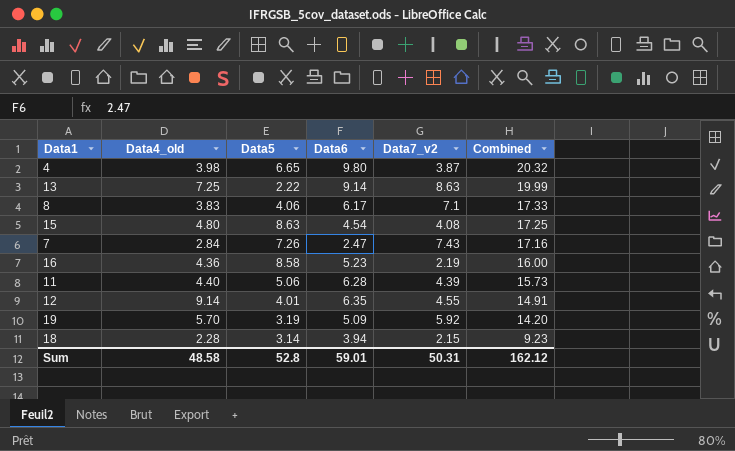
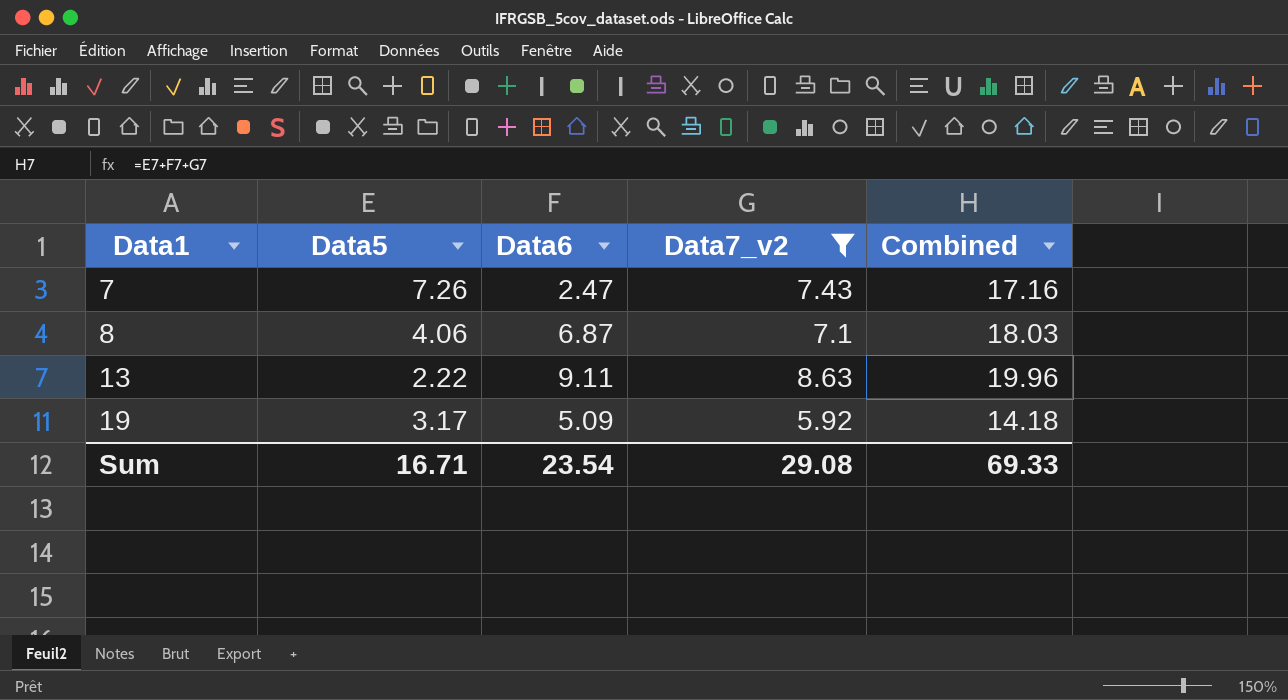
filter: none -> Data7_v2 >= 5.92
row order: Combined descending -> Data1 ascending
column Data4_old | position: 2 -> none
8 | Data6: 6.17 -> 6.87
8 | Combined: 17.33 -> 18.03
13 | Data6: 9.14 -> 9.11
13 | Combined: 19.99 -> 19.96
19 | Data5: 3.19 -> 3.17
19 | Combined: 14.20 -> 14.18
Sum | Data5: 52.8 -> 16.71
Sum | Data6: 59.01 -> 23.54
Sum | Data7_v2: 50.31 -> 29.08
Sum | Combined: 162.12 -> 69.33

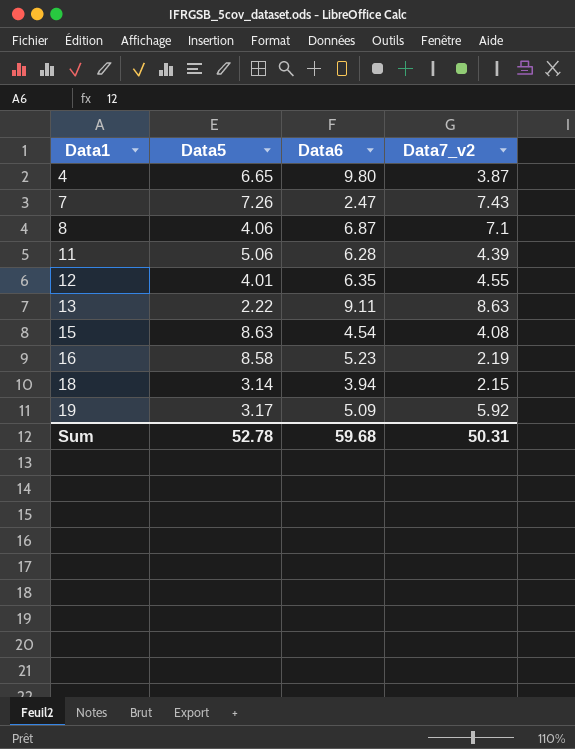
filter: Data7_v2 >= 5.92 -> none
column Combined | formula: [Data5] + [Data6] + [Data7_v2] -> none
Sum | Data5: 16.71 -> 52.78
Sum | Data6: 23.54 -> 59.68
Sum | Data7_v2: 29.08 -> 50.31

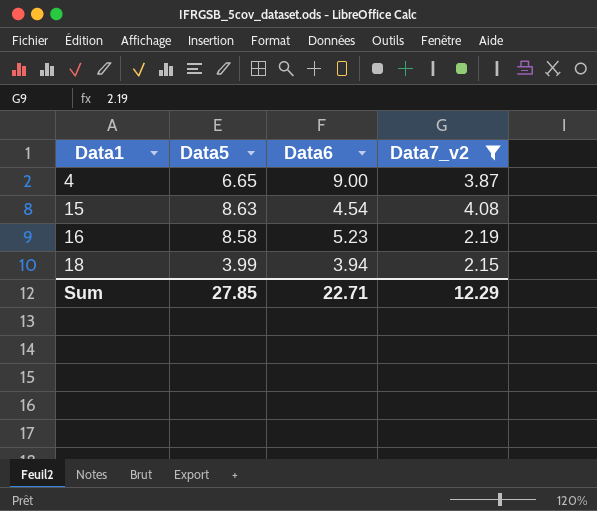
filter: none -> Data7_v2 <= 4.08
4 | Data6: 9.80 -> 9.00
18 | Data5: 3.14 -> 3.99
Sum | Data5: 52.78 -> 27.85
Sum | Data6: 59.68 -> 22.71
Sum | Data7_v2: 50.31 -> 12.29

